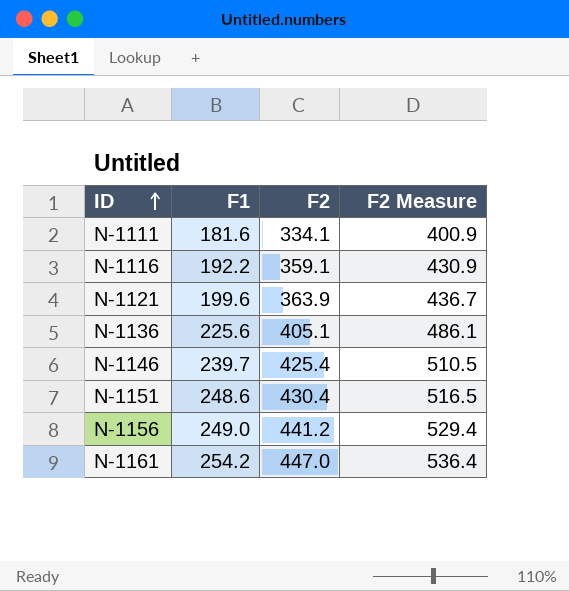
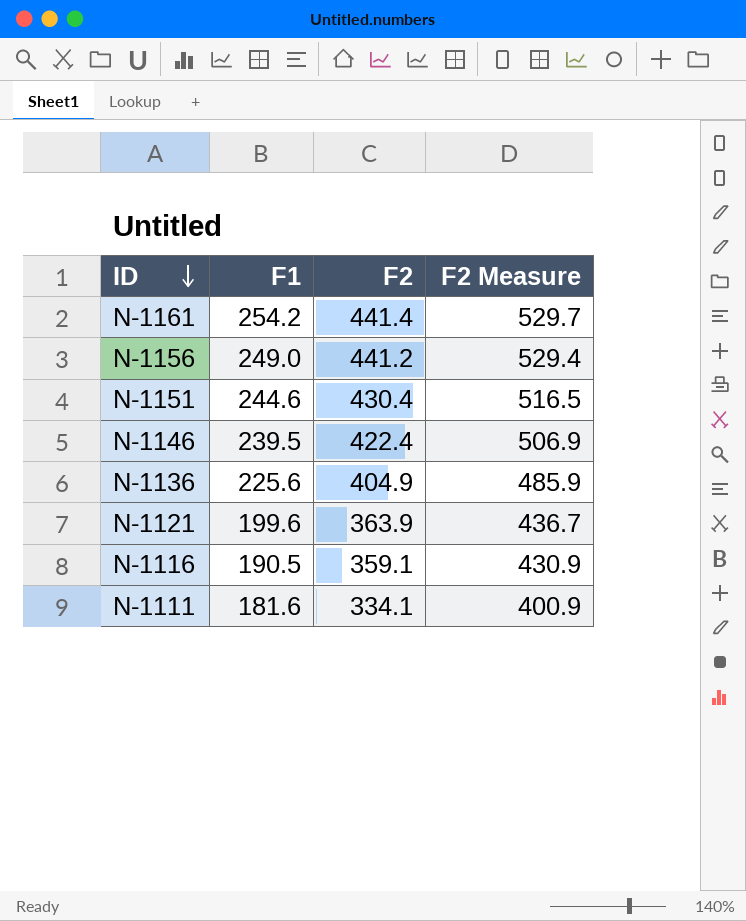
row order: ID ascending -> ID descending
N-1161 | F2: 447.0 -> 441.4
N-1161 | F2 Measure: 536.4 -> 529.7
N-1151 | F1: 248.6 -> 244.6
N-1146 | F1: 239.7 -> 239.5
N-1146 | F2: 425.4 -> 422.4
N-1146 | F2 Measure: 510.5 -> 506.9
N-1136 | F2: 405.1 -> 404.9
N-1136 | F2 Measure: 486.1 -> 485.9
N-1116 | F1: 192.2 -> 190.5

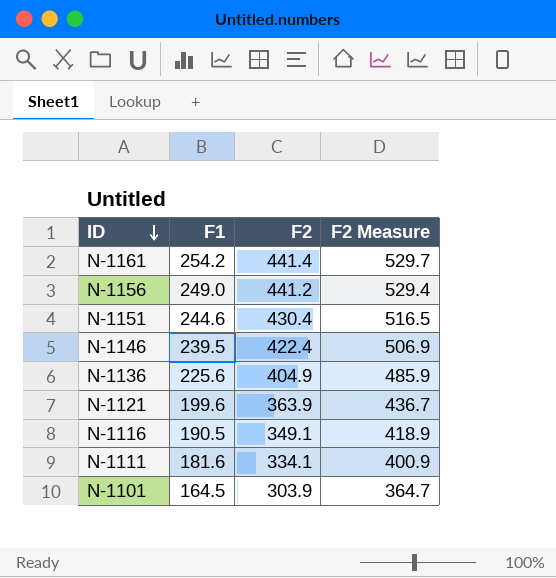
N-1116 | F2: 359.1 -> 349.1
N-1116 | F2 Measure: 430.9 -> 418.9
row N-1101: none -> 164.5 | 303.9 | 364.7

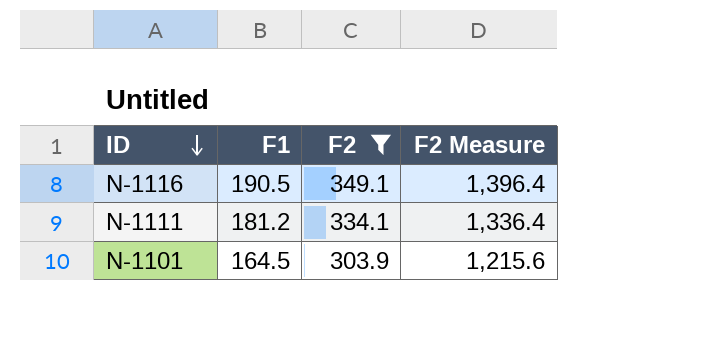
filter: none -> F2 <= 349.1
column F2 Measure | formula: [F2] * 1.2 -> [F2] * 4
N-1111 | F1: 181.6 -> 181.2

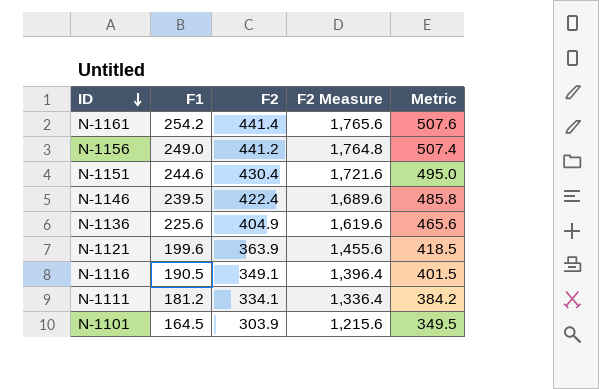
filter: F2 <= 349.1 -> none
column Metric | formula: none -> [F2] * 1.15

